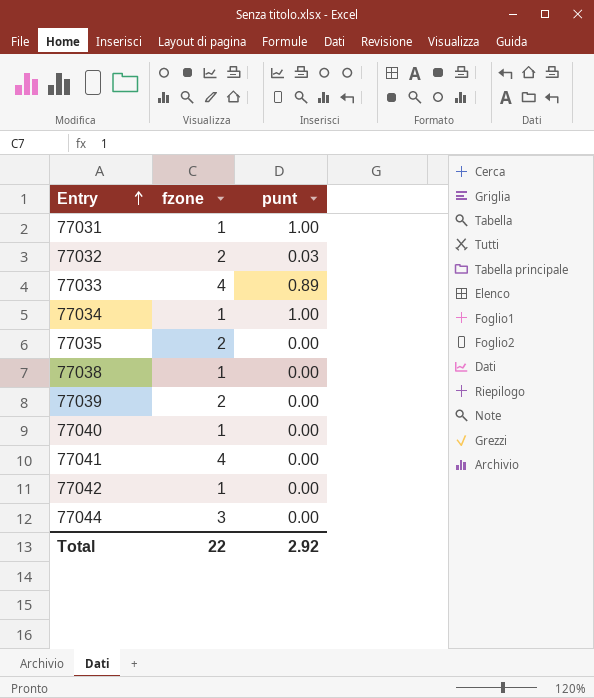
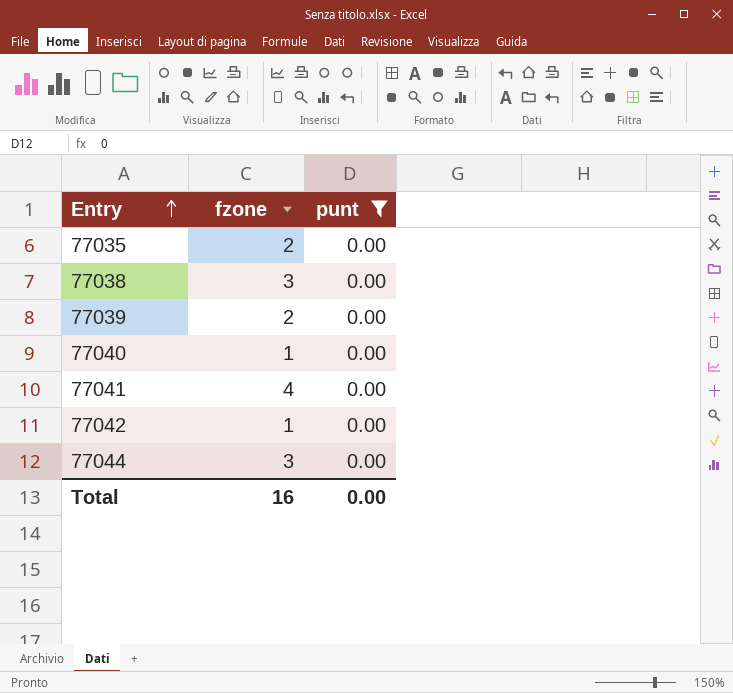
filter: none -> punt = 0.00
77038 | fzone: 1 -> 3
Total | fzone: 22 -> 16
Total | punt: 2.92 -> 0.00

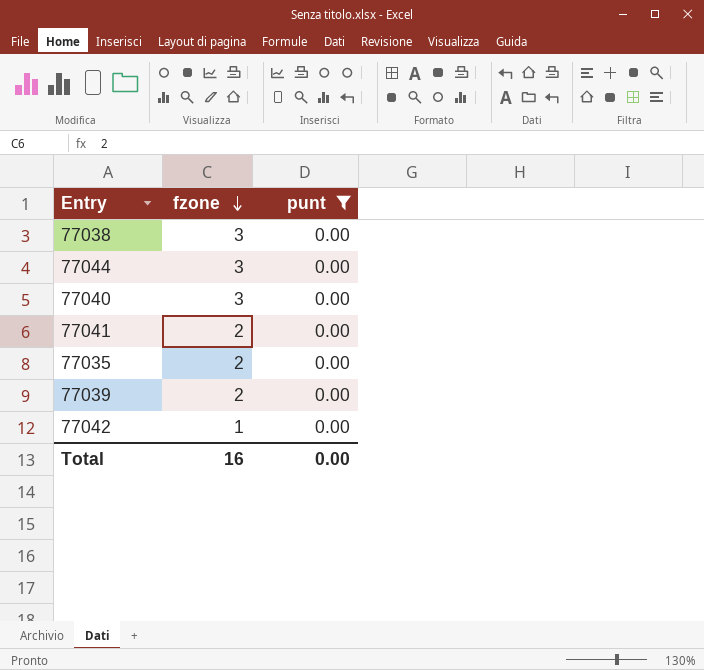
row order: Entry ascending -> fzone descending
77040 | fzone: 1 -> 3
77041 | fzone: 4 -> 2

